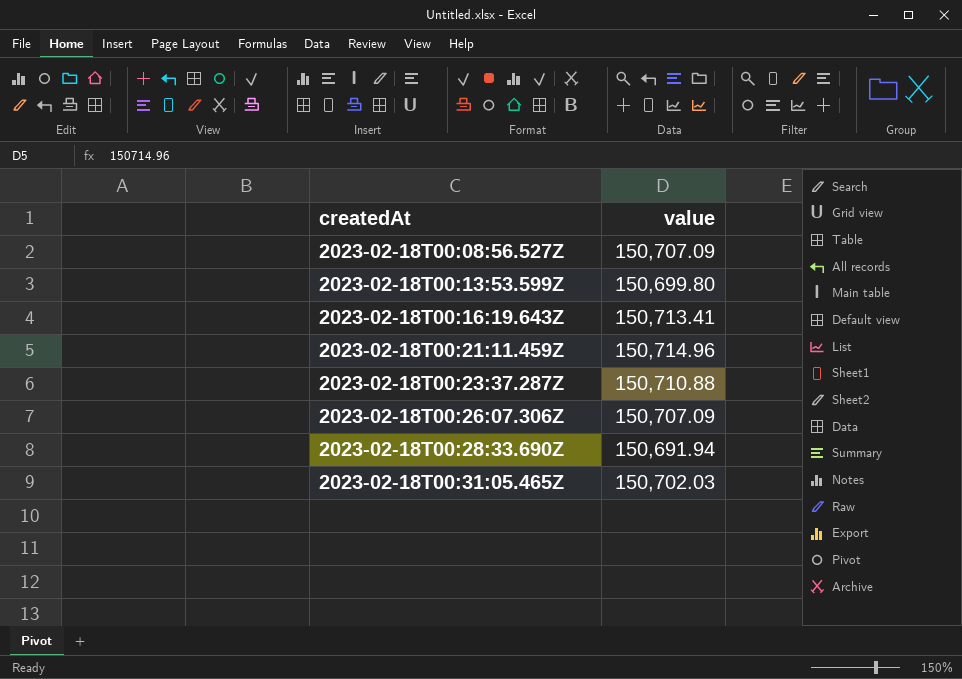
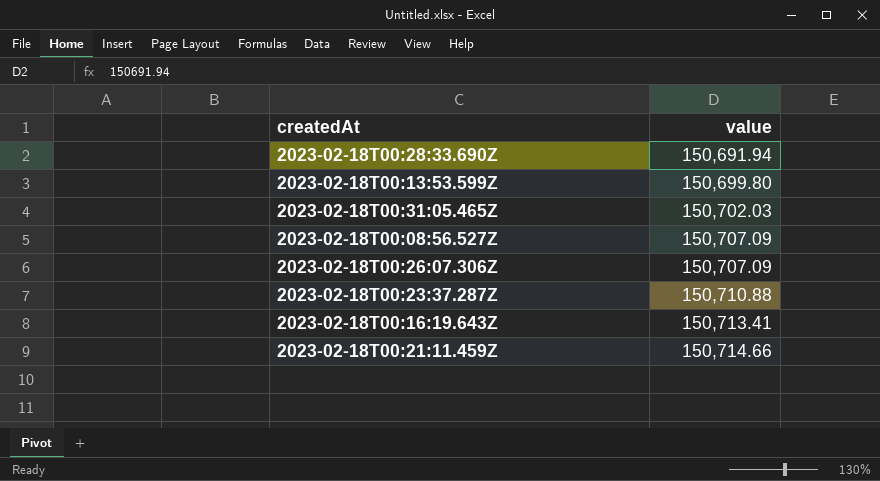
row order: createdAt ascending -> value ascending
2023-02-18T00:21:11.459Z | value: 150,714.96 -> 150,714.66

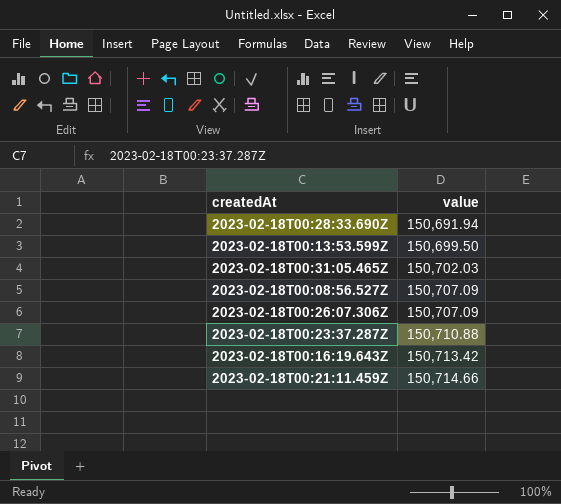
2023-02-18T00:13:53.599Z | value: 150,699.80 -> 150,699.50
2023-02-18T00:16:19.643Z | value: 150,713.41 -> 150,713.42

